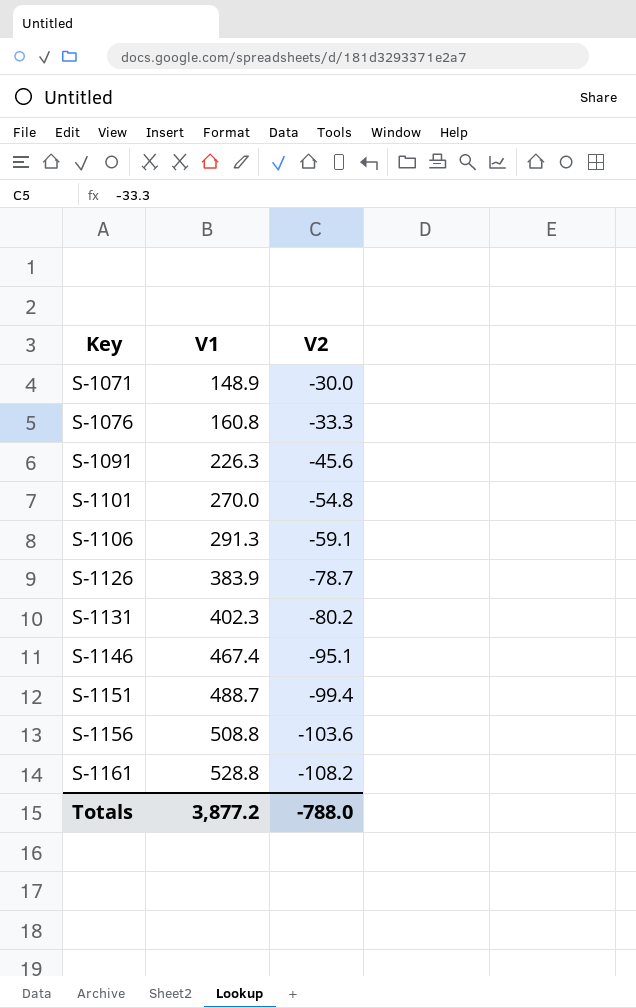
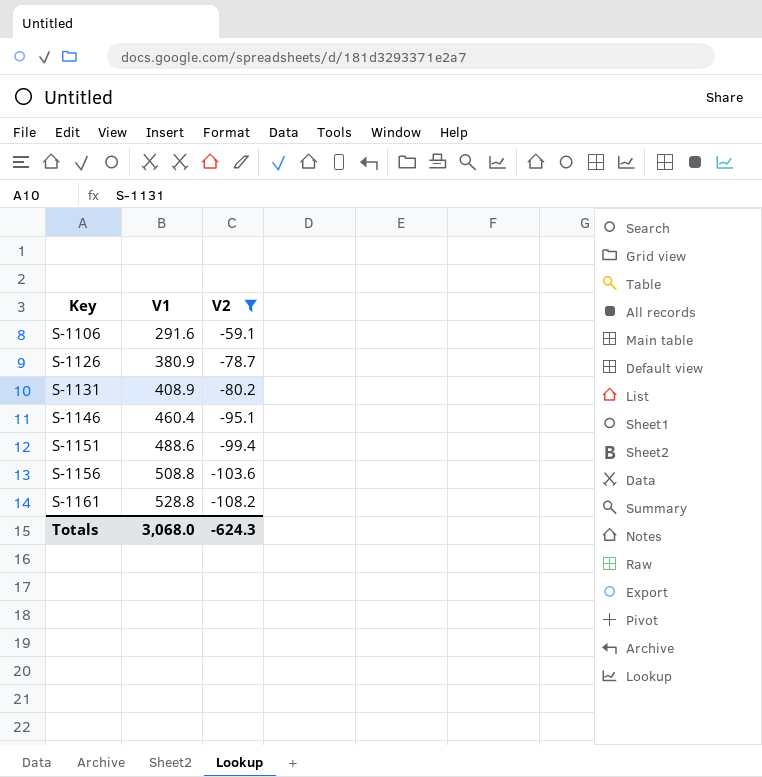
filter: none -> V2 <= -59.1
S-1106 | V1: 291.3 -> 291.6
S-1126 | V1: 383.9 -> 380.9
S-1131 | V1: 402.3 -> 408.9
S-1146 | V1: 467.4 -> 460.4
S-1151 | V1: 488.7 -> 488.6
Totals | V1: 3,877.2 -> 3,068.0
Totals | V2: -788.0 -> -624.3

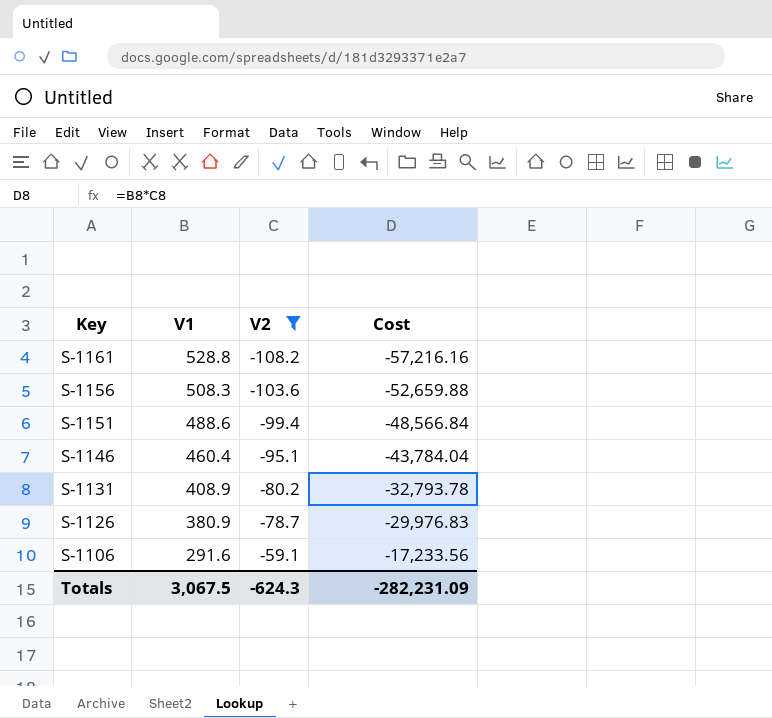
row order: Key ascending -> Key descending
column Cost | formula: none -> [V1] * [V2]
S-1156 | V1: 508.8 -> 508.3
Totals | V1: 3,068.0 -> 3,067.5

